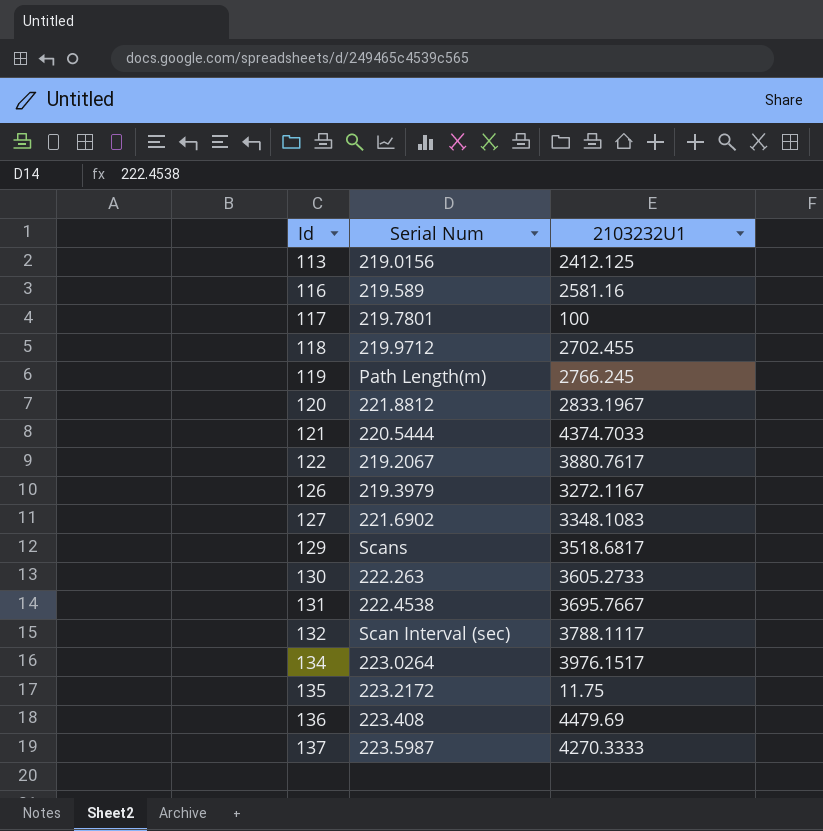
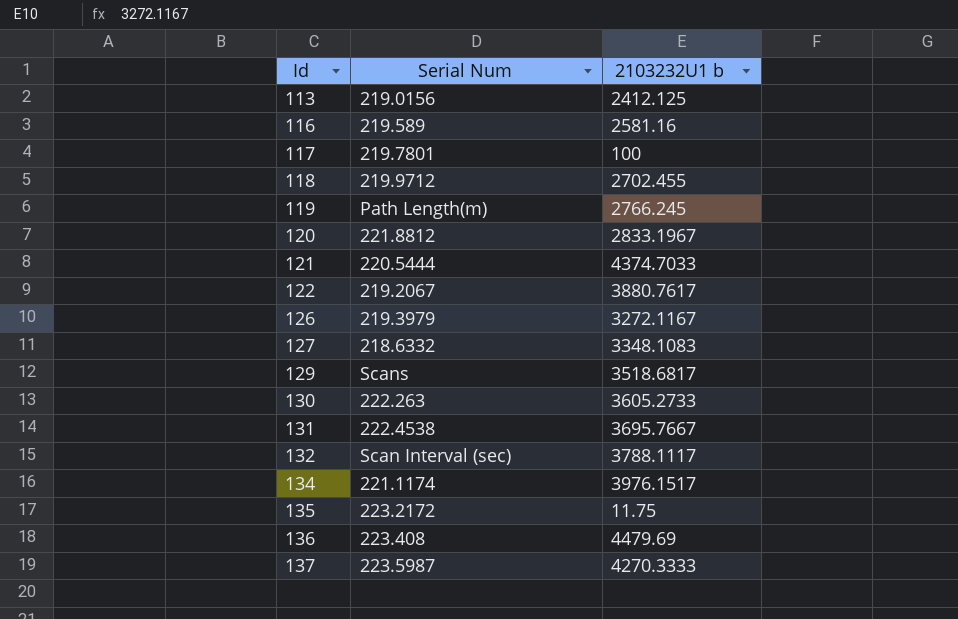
column name: 2103232U1 -> 2103232U1 b
127 | Serial Num: 221.6902 -> 218.6332
134 | Serial Num: 223.0264 -> 221.1174

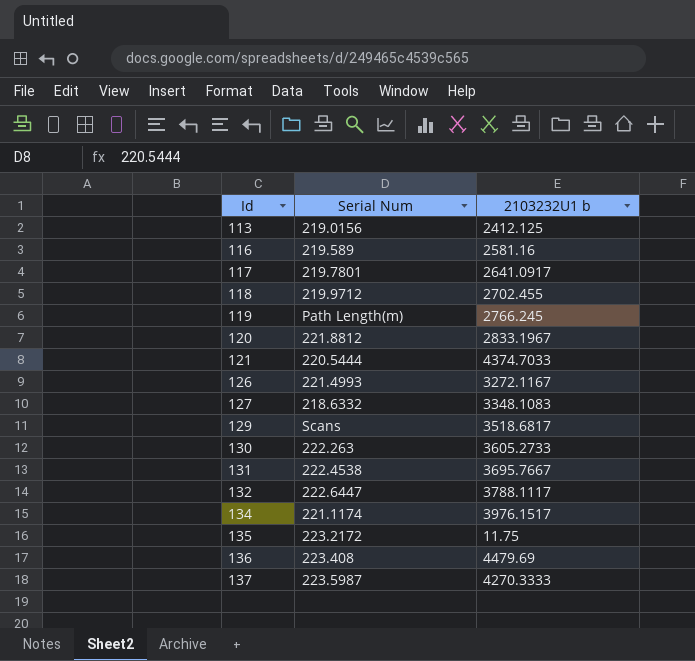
row 122: 219.2067 | 3880.7617 -> none
117 | 2103232U1 b: 100 -> 2641.0917
126 | Serial Num: 219.3979 -> 221.4993
132 | Serial Num: Scan Interval (sec) -> 222.6447

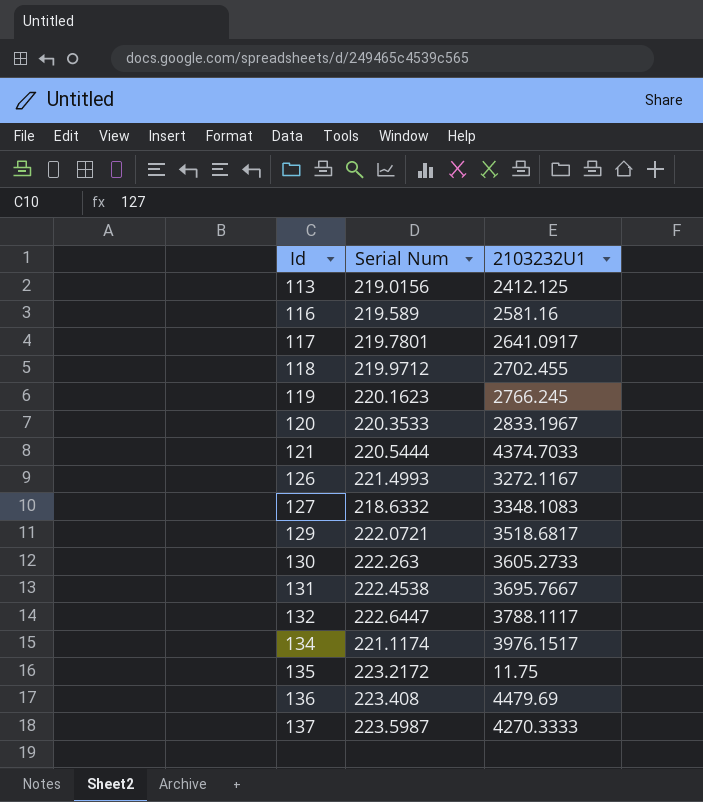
column name: 2103232U1 b -> 2103232U1
119 | Serial Num: Path Length(m) -> 220.1623
120 | Serial Num: 221.8812 -> 220.3533
129 | Serial Num: Scans -> 222.0721

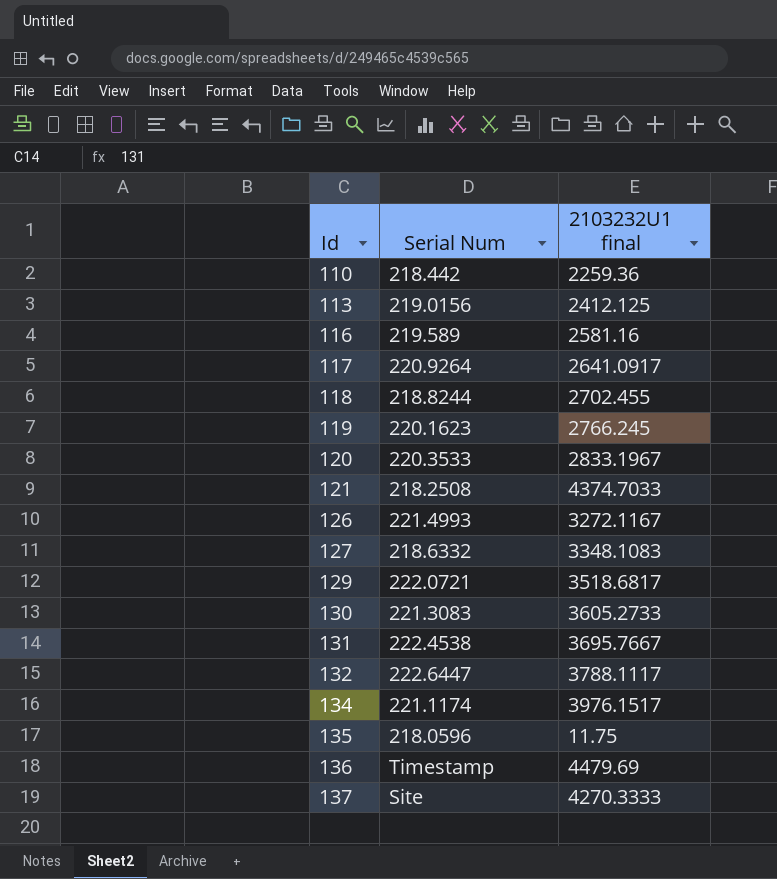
column name: 2103232U1 -> 2103232U1 final
row 110: none -> 218.442 | 2259.36
117 | Serial Num: 219.7801 -> 220.9264
118 | Serial Num: 219.9712 -> 218.8244
121 | Serial Num: 220.5444 -> 218.2508
130 | Serial Num: 222.263 -> 221.3083
135 | Serial Num: 223.2172 -> 218.0596
136 | Serial Num: 223.408 -> Timestamp
137 | Serial Num: 223.5987 -> Site

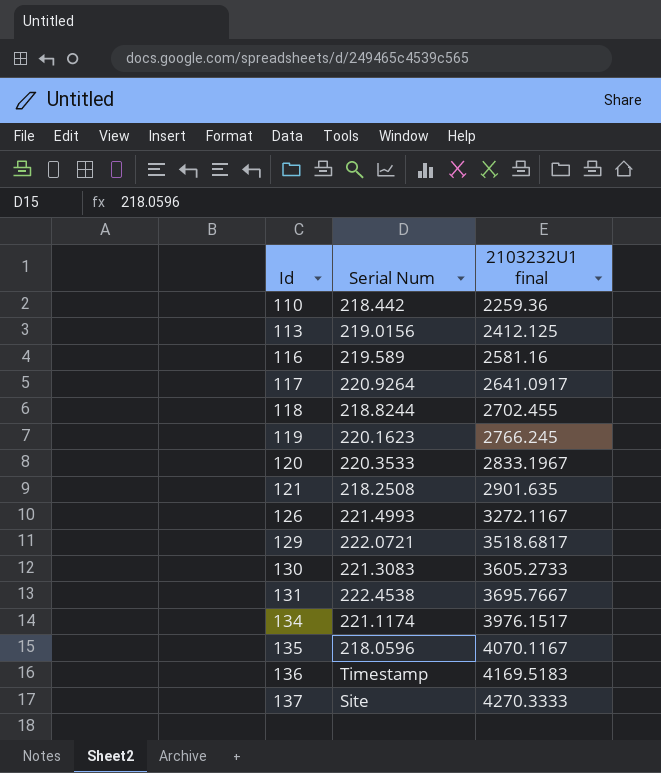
row 127: 218.6332 | 3348.1083 -> none
row 132: 222.6447 | 3788.1117 -> none
121 | 2103232U1 final: 4374.7033 -> 2901.635
135 | 2103232U1 final: 11.75 -> 4070.1167
136 | 2103232U1 final: 4479.69 -> 4169.5183

